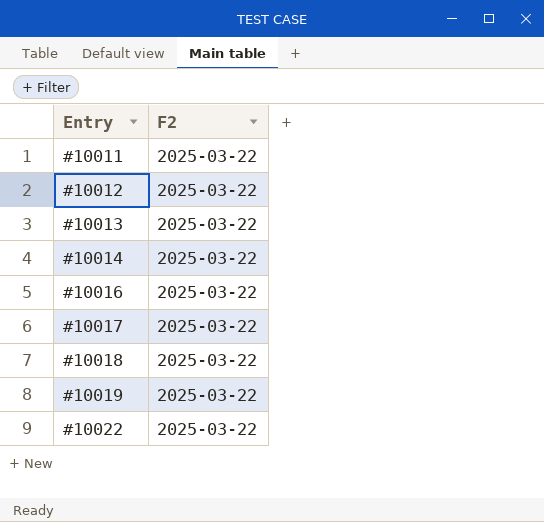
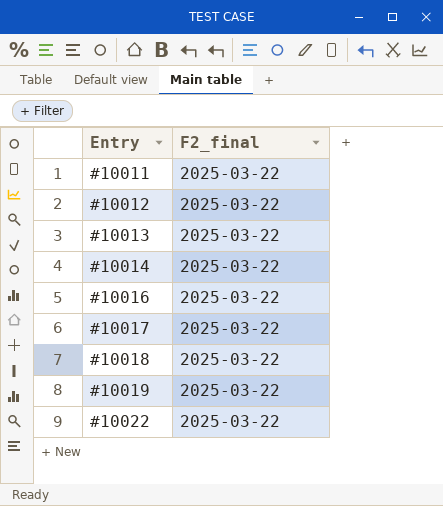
column name: F2 -> F2_final

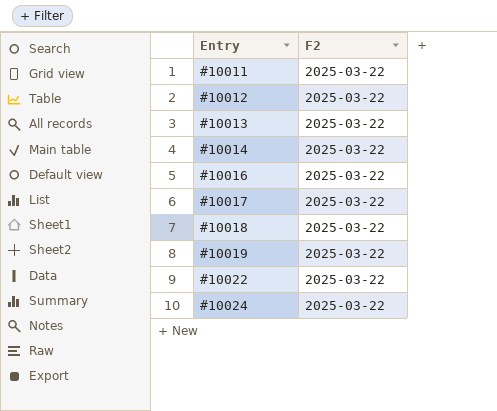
column name: F2_final -> F2
row #10024: none -> 2025-03-22

